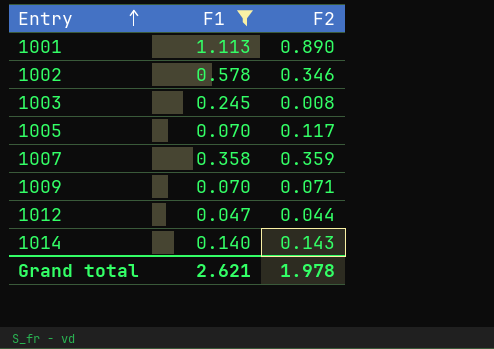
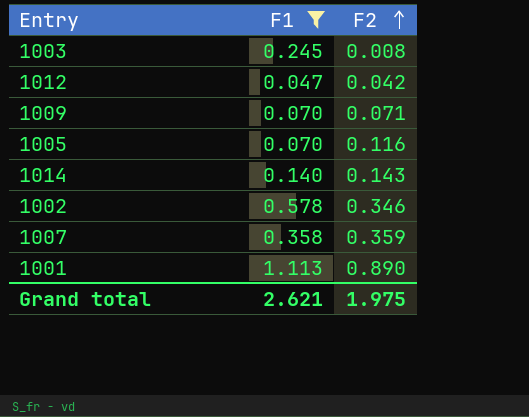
row order: Entry ascending -> F2 ascending
1012 | F2: 0.044 -> 0.042
1005 | F2: 0.117 -> 0.116
Grand total | F2: 1.978 -> 1.975

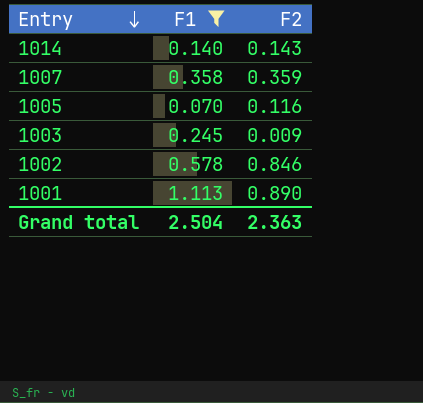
row order: F2 ascending -> Entry descending
row 1012: 0.047 | 0.042 -> none
row 1009: 0.070 | 0.071 -> none
1003 | F2: 0.008 -> 0.009
1002 | F2: 0.346 -> 0.846
Grand total | F1: 2.621 -> 2.504
Grand total | F2: 1.975 -> 2.363

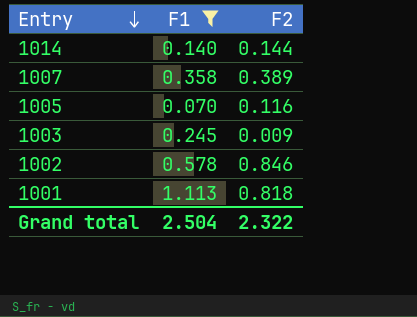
1014 | F2: 0.143 -> 0.144
1007 | F2: 0.359 -> 0.389
1001 | F2: 0.890 -> 0.818
Grand total | F2: 2.363 -> 2.322

